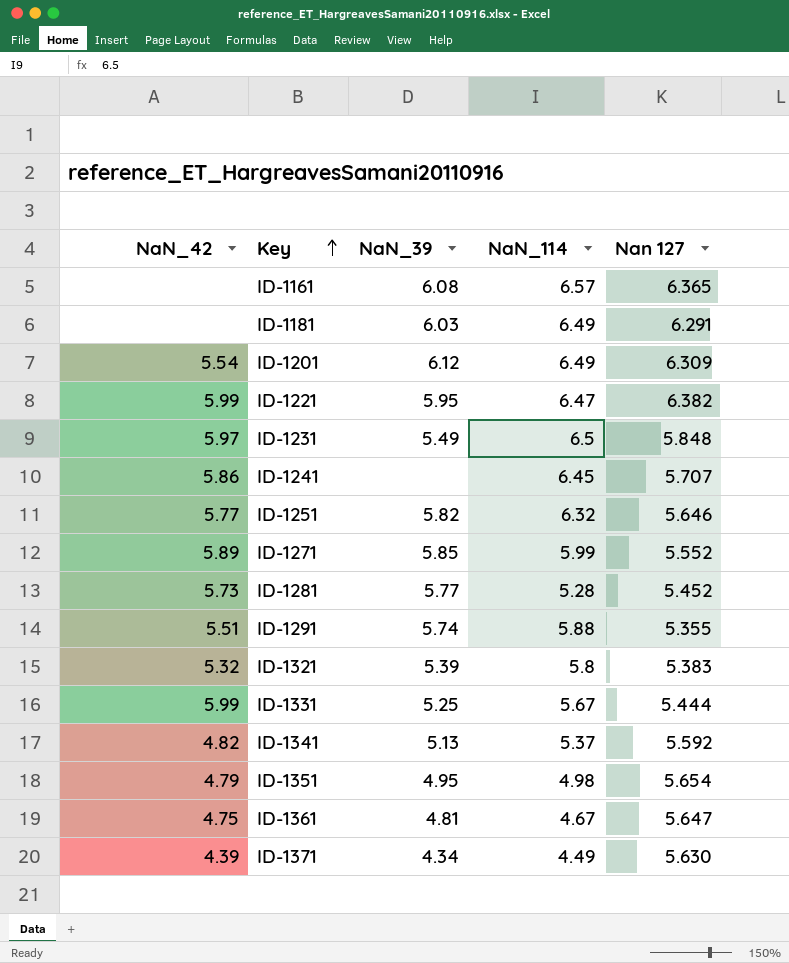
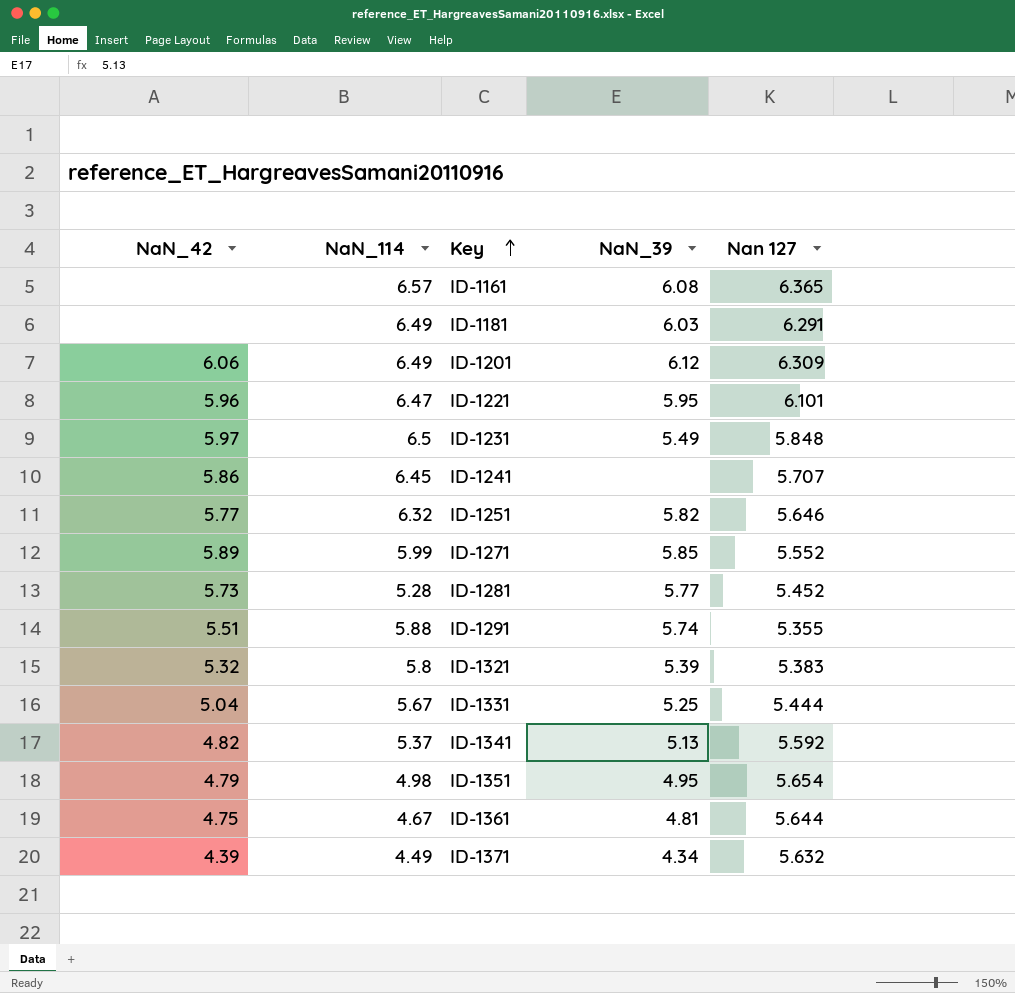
column NaN_114 | position: 4 -> 2
ID-1201 | NaN_42: 5.54 -> 6.06
ID-1221 | NaN_42: 5.99 -> 5.96
ID-1221 | Nan 127: 6.382 -> 6.101
ID-1331 | NaN_42: 5.99 -> 5.04
ID-1361 | Nan 127: 5.647 -> 5.644
ID-1371 | Nan 127: 5.630 -> 5.632

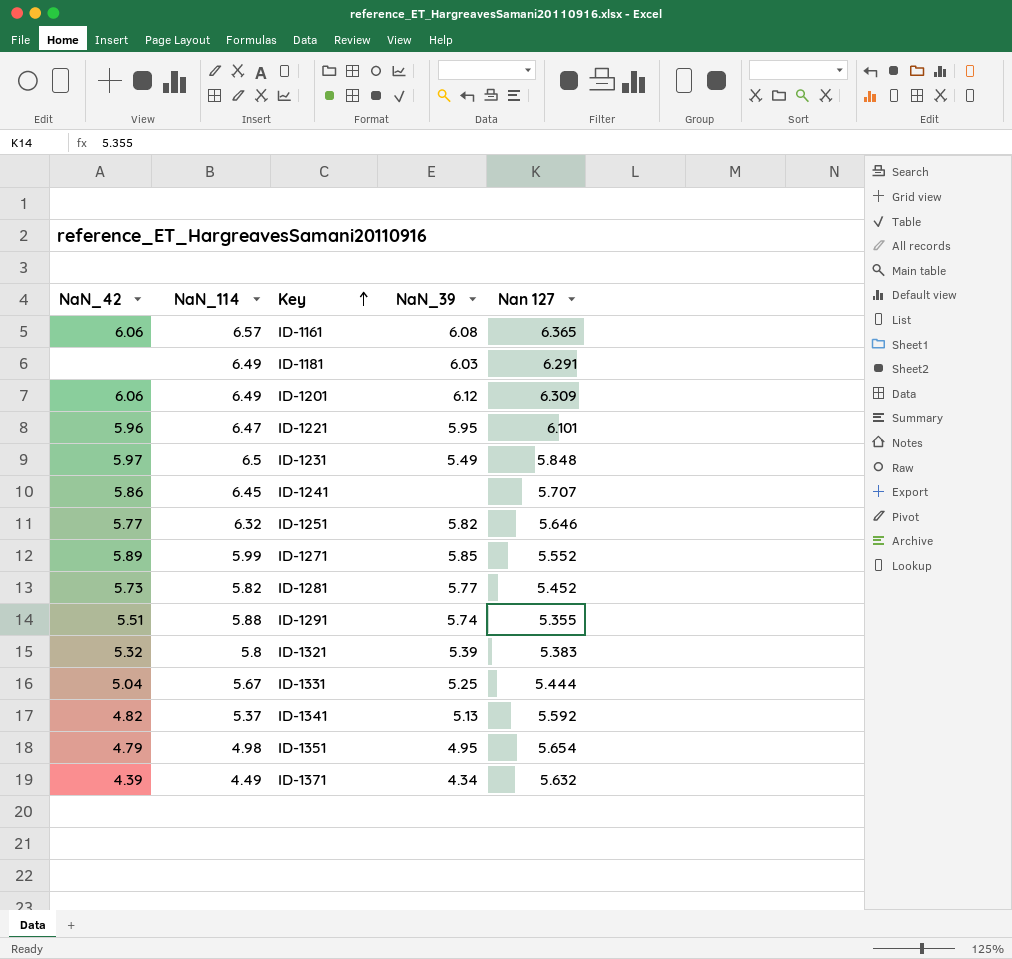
row ID-1361: 4.75 | 4.67 | 4.81 | 5.644 -> none
ID-1161 | NaN_42: none -> 6.06
ID-1281 | NaN_114: 5.28 -> 5.82

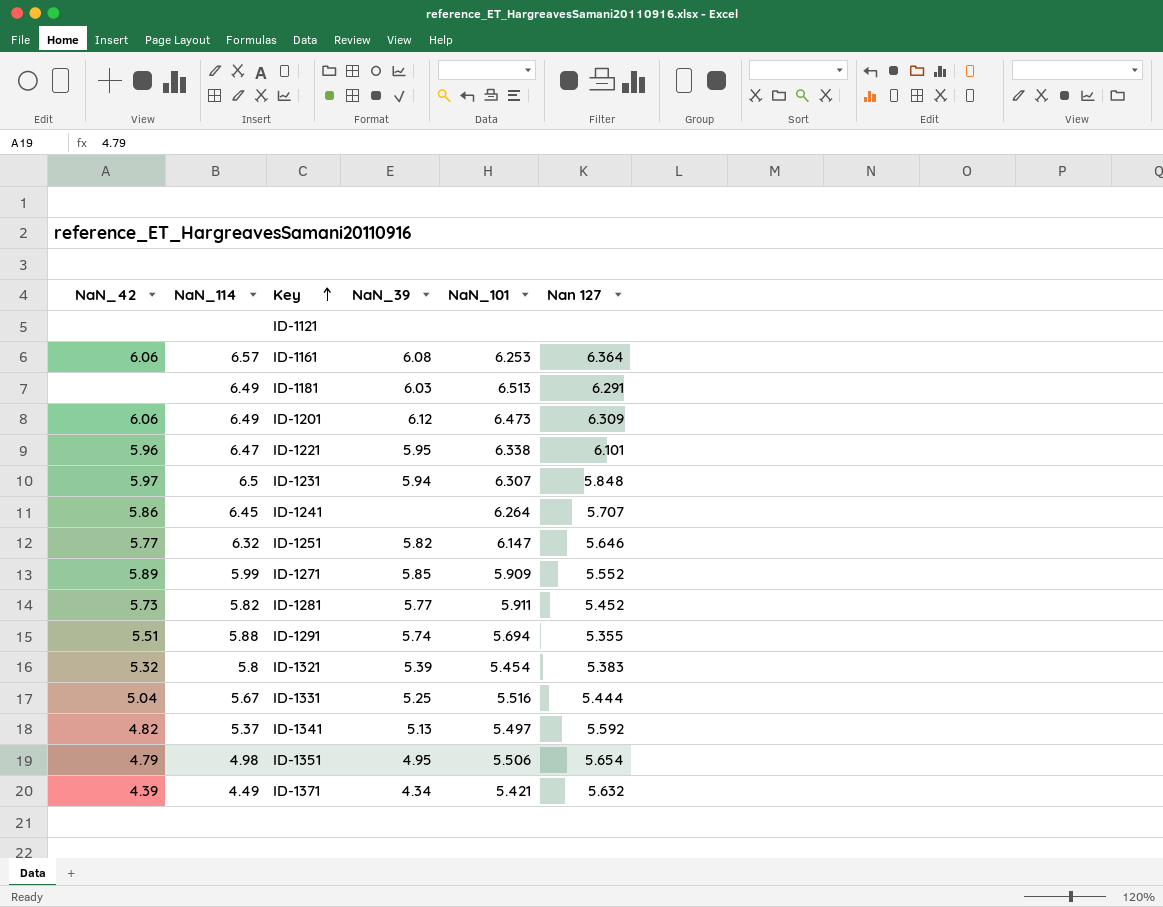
column NaN_101 | position: none -> 5
row ID-1121: none -> none | none | none | none | none
ID-1161 | Nan 127: 6.365 -> 6.364
ID-1231 | NaN_39: 5.49 -> 5.94

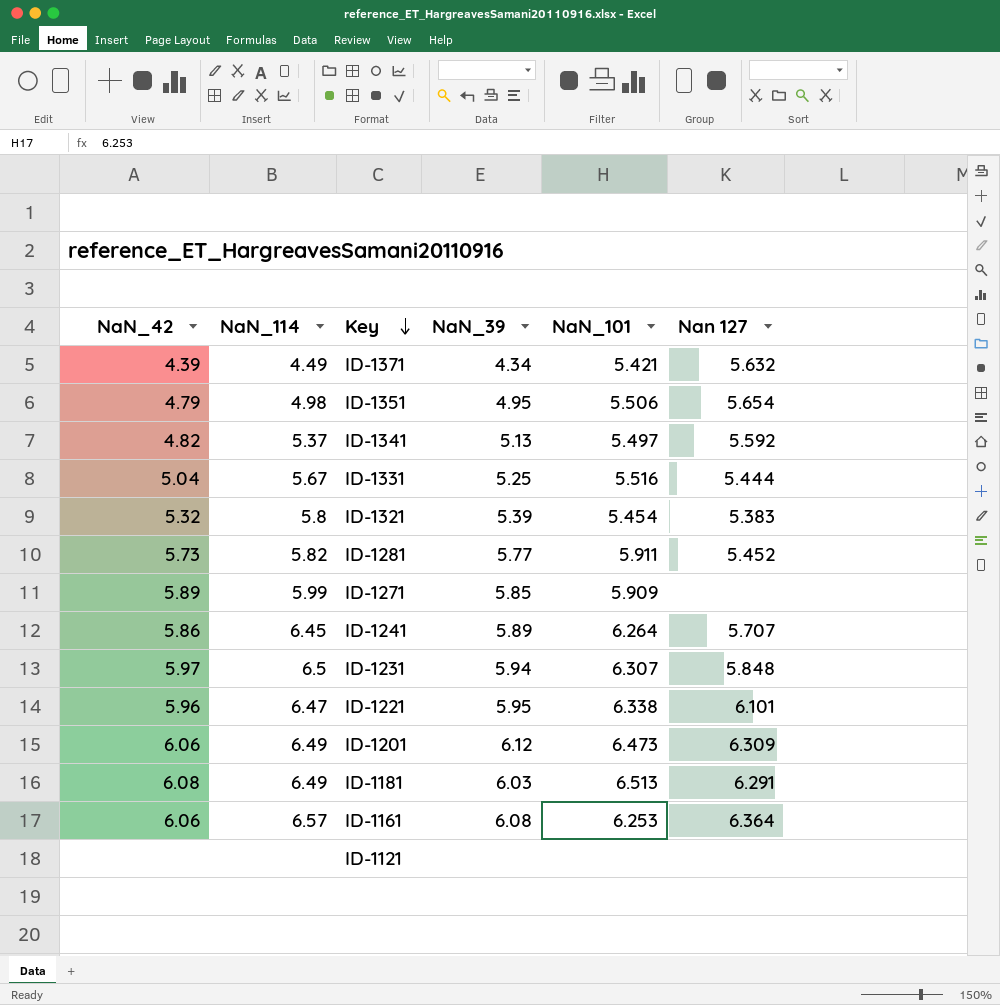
row order: Key ascending -> Key descending
row ID-1251: 5.77 | 6.32 | 5.82 | 6.147 | 5.646 -> none
row ID-1291: 5.51 | 5.88 | 5.74 | 5.694 | 5.355 -> none
ID-1271 | Nan 127: 5.552 -> none
ID-1241 | NaN_39: none -> 5.89
ID-1181 | NaN_42: none -> 6.08

